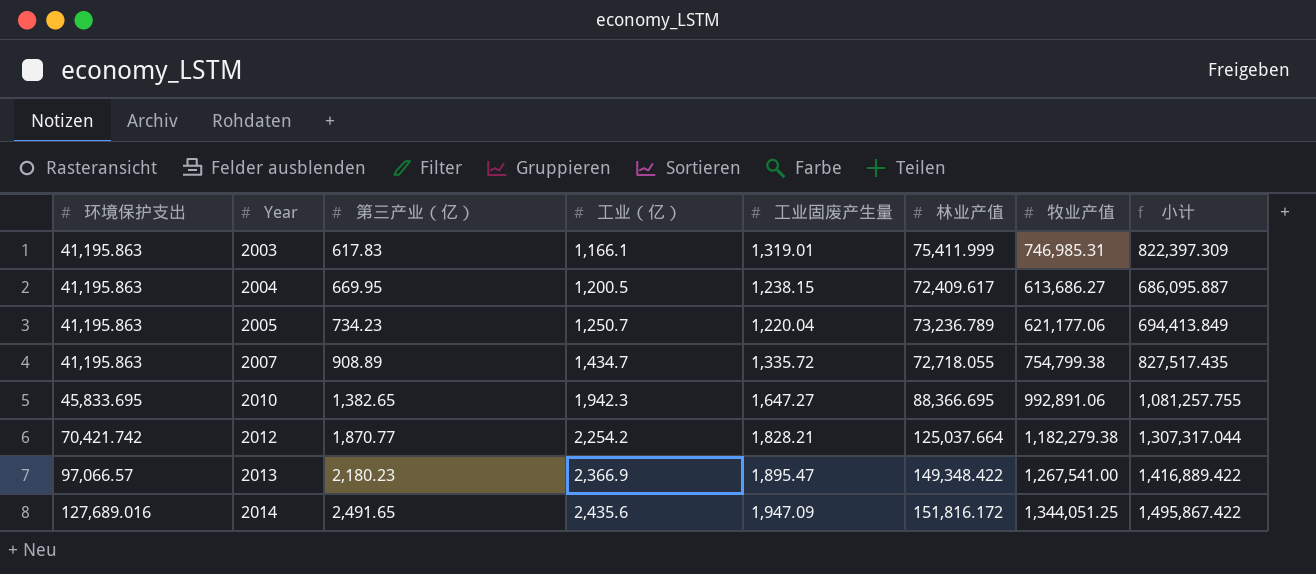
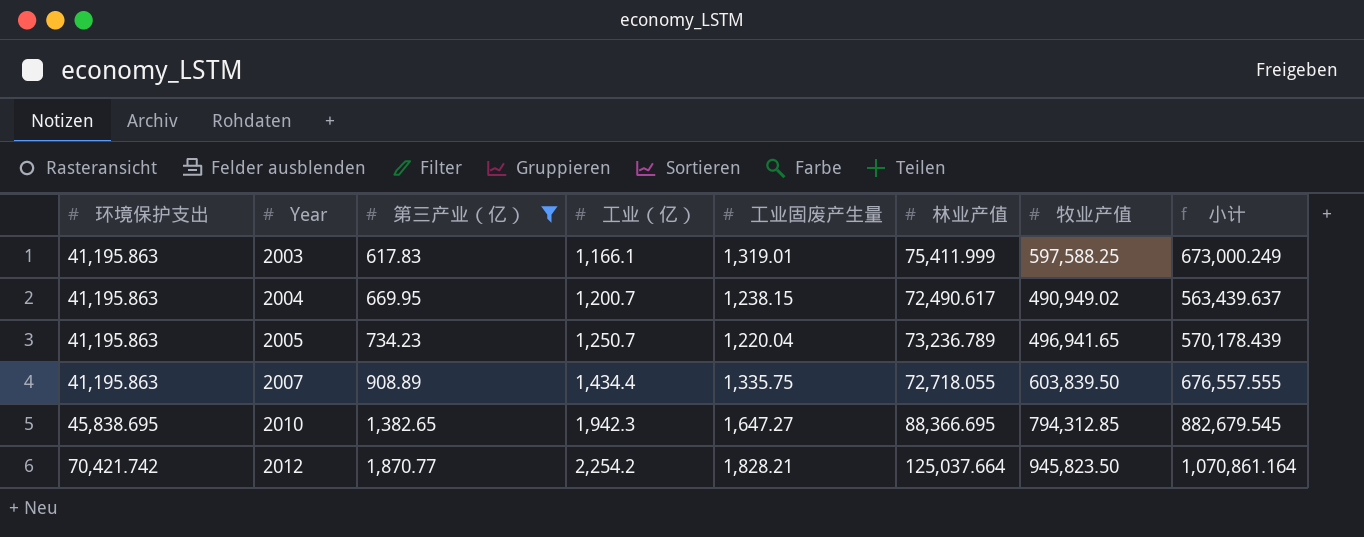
filter: none -> 第三产业（亿） <= 1,870.77
2003 | 牧业产值: 746,985.31 -> 597,588.25
2003 | 小计: 822,397.309 -> 673,000.249
2004 | 工业（亿）: 1,200.5 -> 1,200.7
2004 | 林业产值: 72,409.617 -> 72,490.617
2004 | 牧业产值: 613,686.27 -> 490,949.02
2004 | 小计: 686,095.887 -> 563,439.637
2005 | 牧业产值: 621,177.06 -> 496,941.65
2005 | 小计: 694,413.849 -> 570,178.439
2007 | 工业（亿）: 1,434.7 -> 1,434.4
2007 | 工业固废产生量: 1,335.72 -> 1,335.75
2007 | 牧业产值: 754,799.38 -> 603,839.50
2007 | 小计: 827,517.435 -> 676,557.555
2010 | 环境保护支出: 45,833.695 -> 45,838.695
2010 | 牧业产值: 992,891.06 -> 794,312.85
2010 | 小计: 1,081,257.755 -> 882,679.545
2012 | 牧业产值: 1,182,279.38 -> 945,823.50
2012 | 小计: 1,307,317.044 -> 1,070,861.164

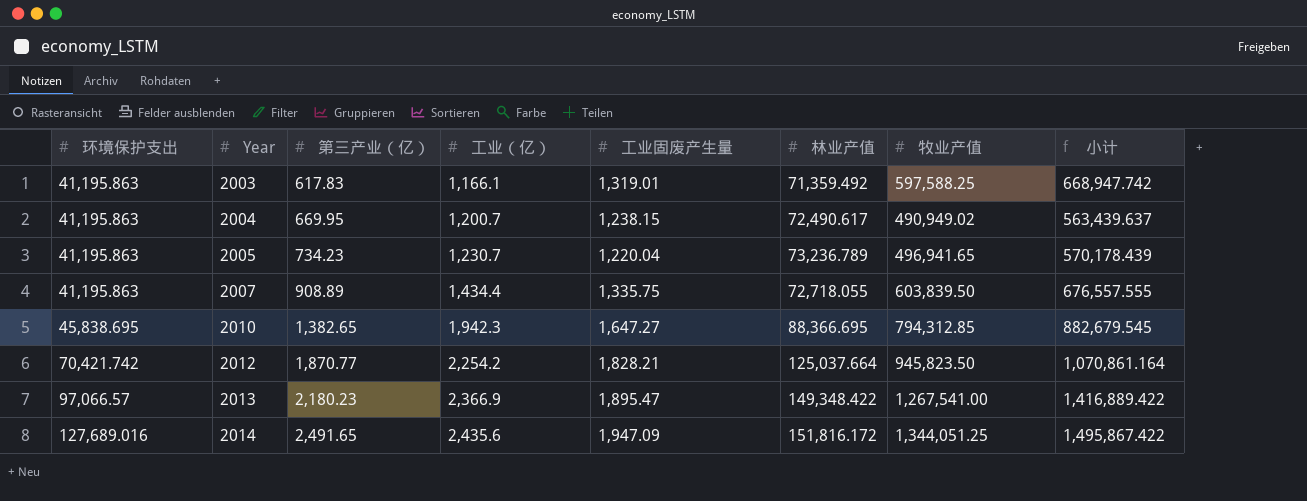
filter: 第三产业（亿） <= 1,870.77 -> none
2003 | 林业产值: 75,411.999 -> 71,359.492
2003 | 小计: 673,000.249 -> 668,947.742
2005 | 工业（亿）: 1,250.7 -> 1,230.7

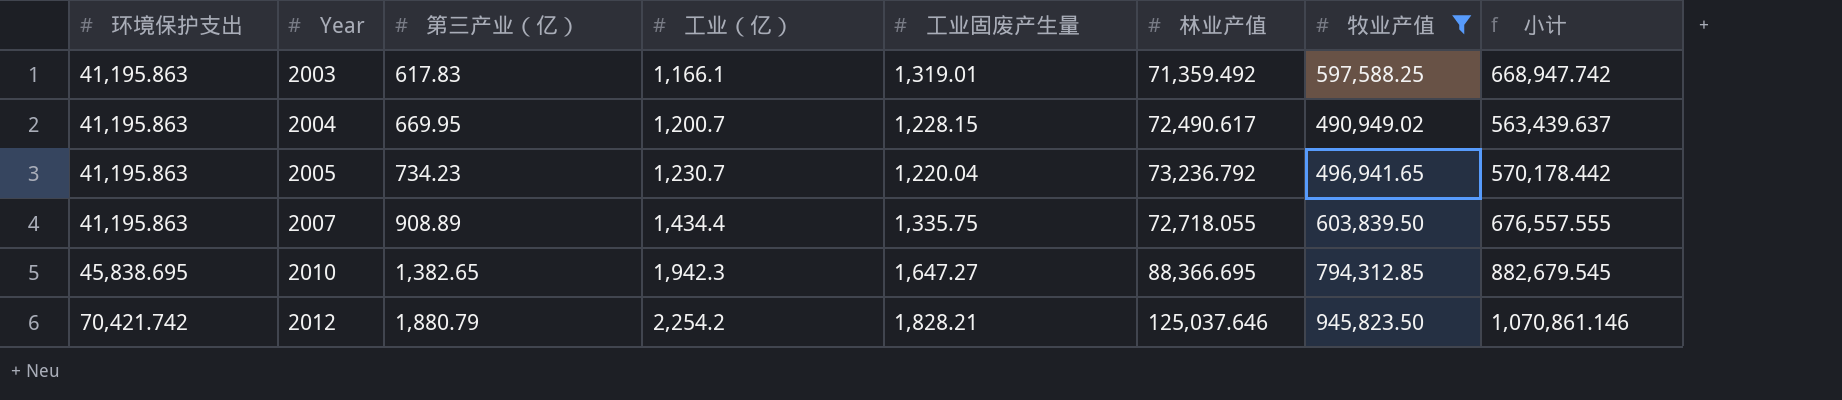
filter: none -> 牧业产值 <= 945,823.50
2004 | 工业固废产生量: 1,238.15 -> 1,228.15
2005 | 林业产值: 73,236.789 -> 73,236.792
2005 | 小计: 570,178.439 -> 570,178.442
2012 | 第三产业（亿）: 1,870.77 -> 1,880.79
2012 | 林业产值: 125,037.664 -> 125,037.646
2012 | 小计: 1,070,861.164 -> 1,070,861.146

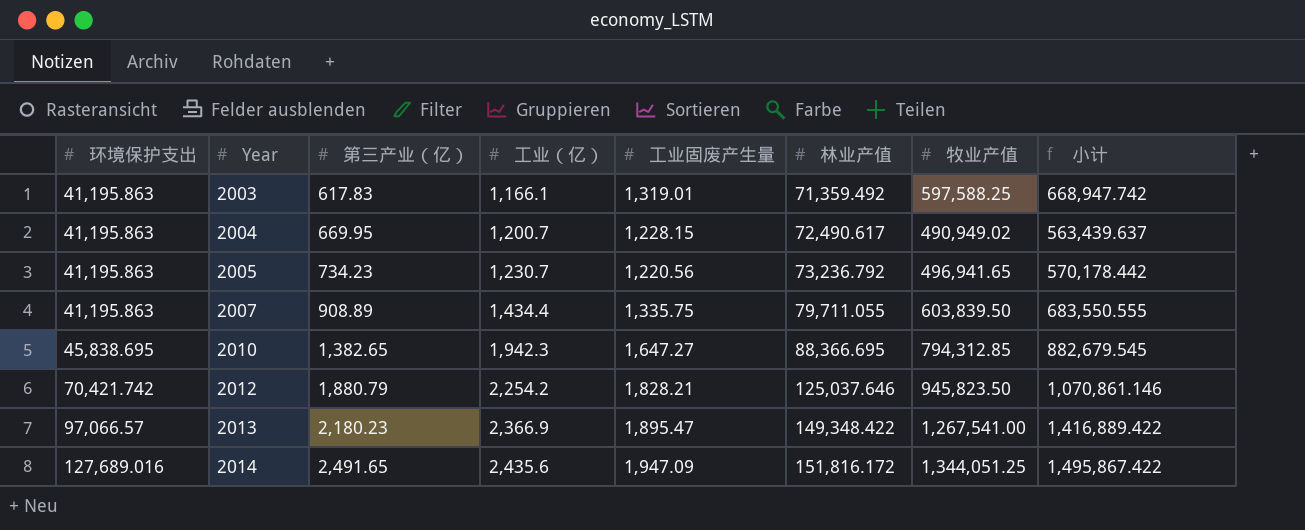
filter: 牧业产值 <= 945,823.50 -> none
2005 | 工业固废产生量: 1,220.04 -> 1,220.56
2007 | 林业产值: 72,718.055 -> 79,711.055
2007 | 小计: 676,557.555 -> 683,550.555

